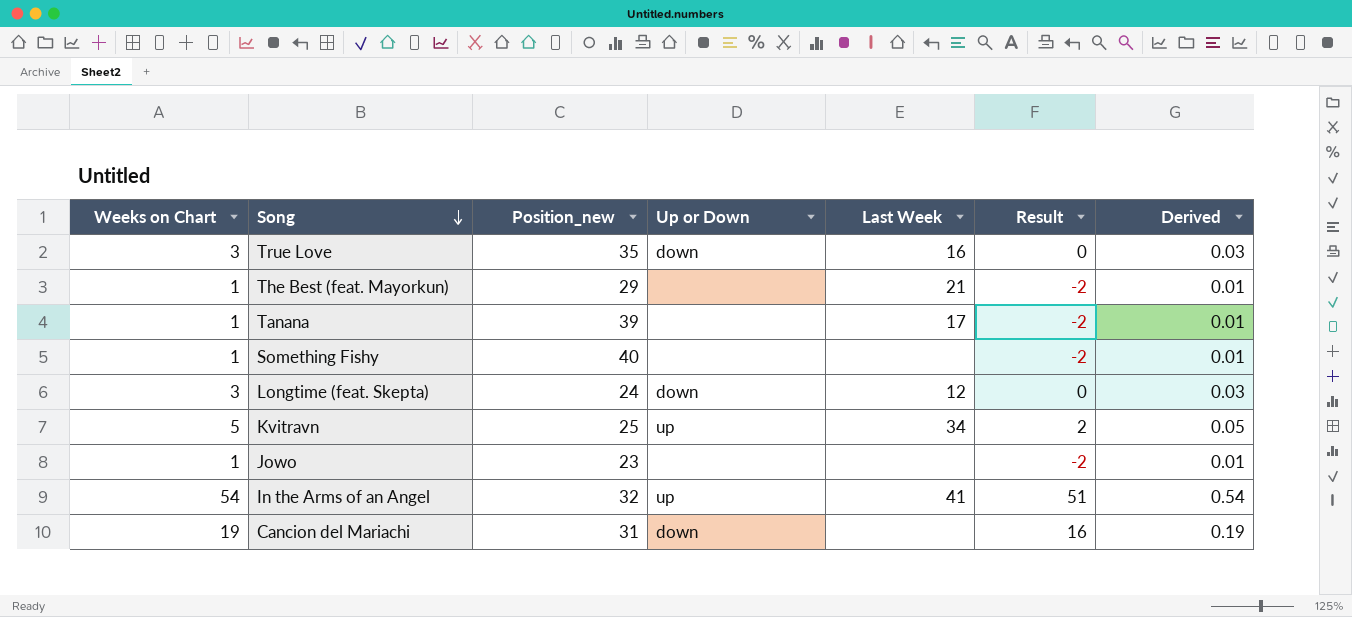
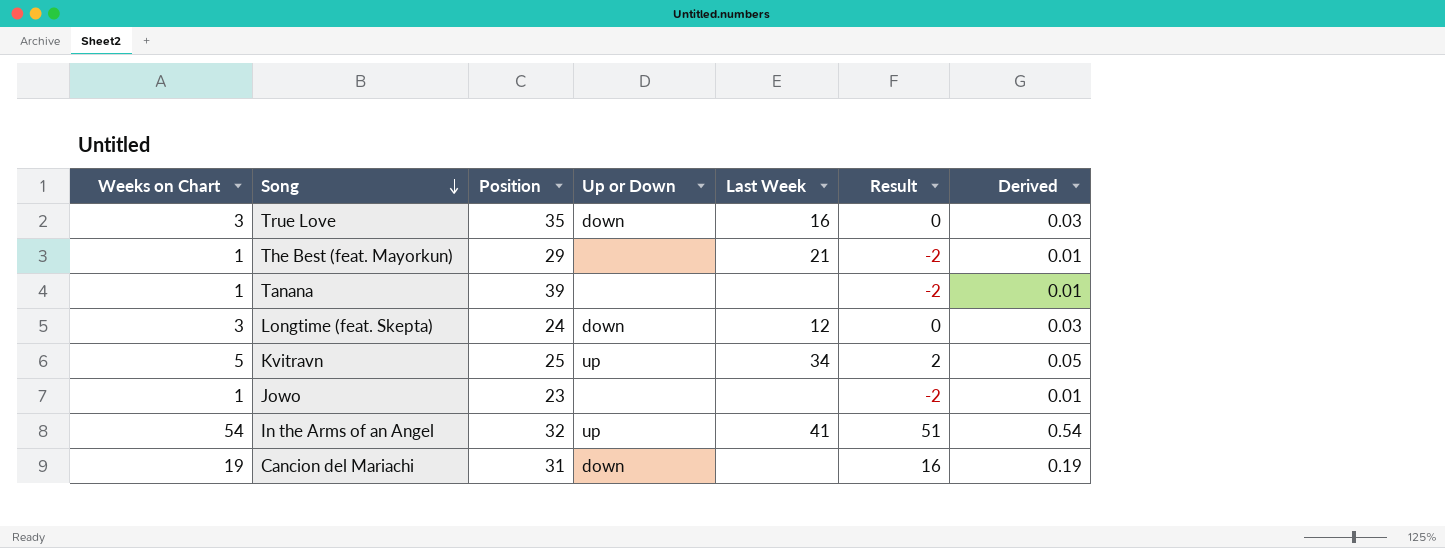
column name: Position_new -> Position
row Something Fishy: 1 | 40 | none | none | -2 | 0.01 -> none
Tanana | Last Week: 17 -> none

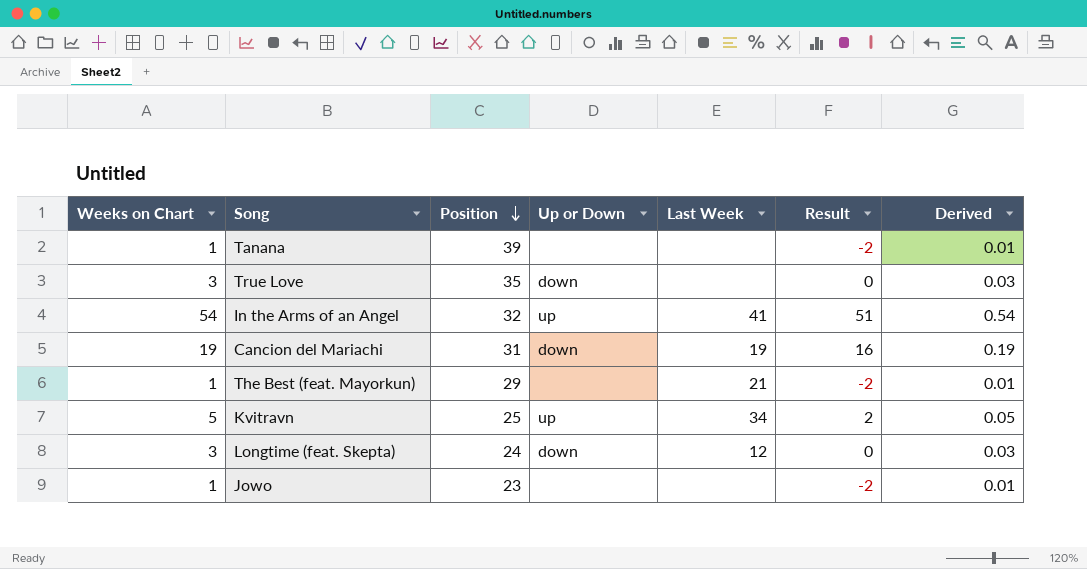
row order: Song descending -> Position descending
True Love | Last Week: 16 -> none
Cancion del Mariachi | Last Week: none -> 19

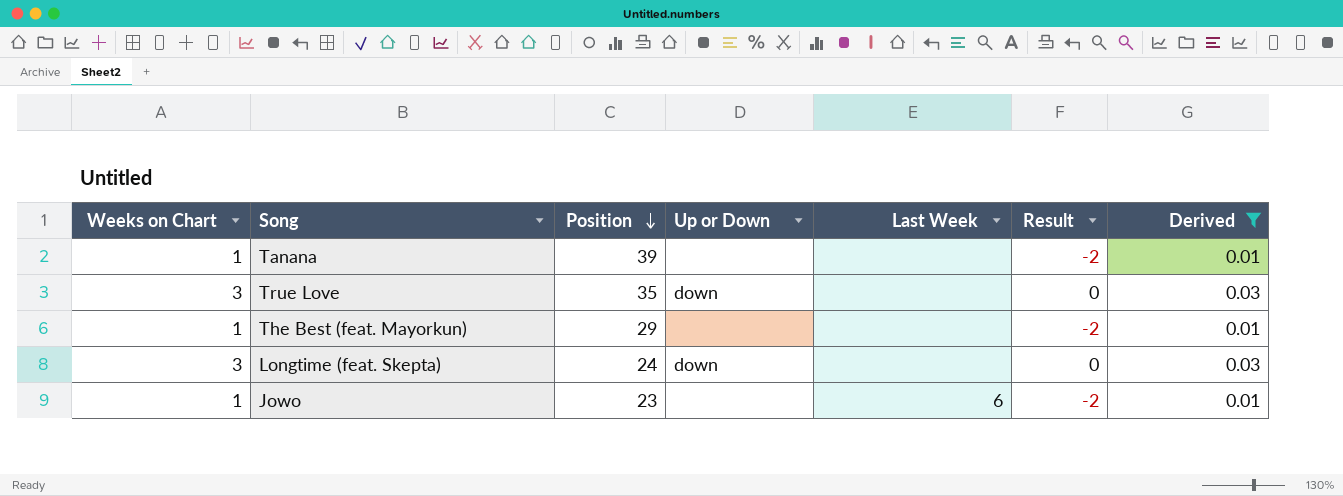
filter: none -> Derived <= 0.03
The Best (feat. Mayorkun) | Last Week: 21 -> none
Longtime (feat. Skepta) | Last Week: 12 -> none
Jowo | Last Week: none -> 6

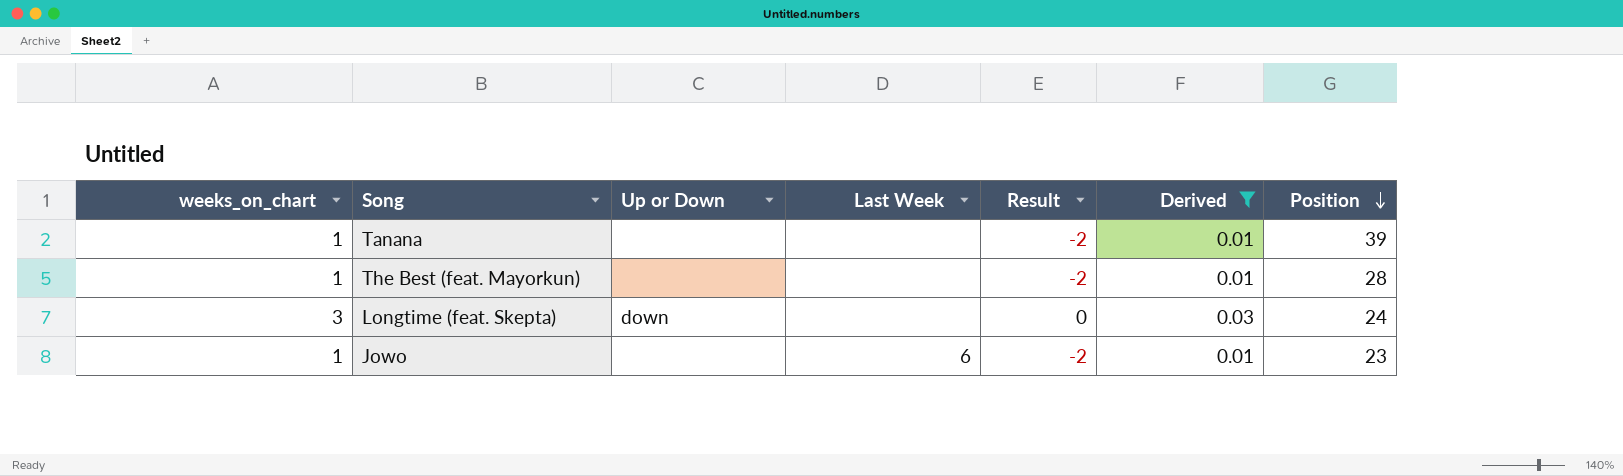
column name: Weeks on Chart -> weeks_on_chart
column Position | position: 3 -> 7
row True Love: 3 | 35 | down | none | 0 | 0.03 -> none
The Best (feat. Mayorkun) | Position: 29 -> 28

